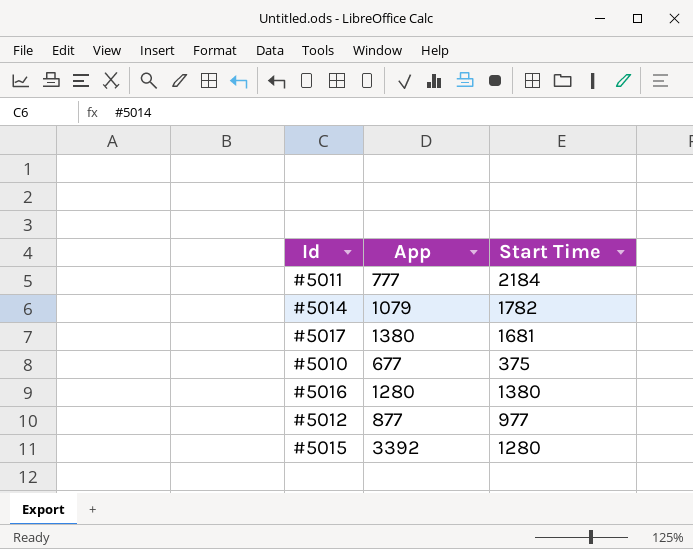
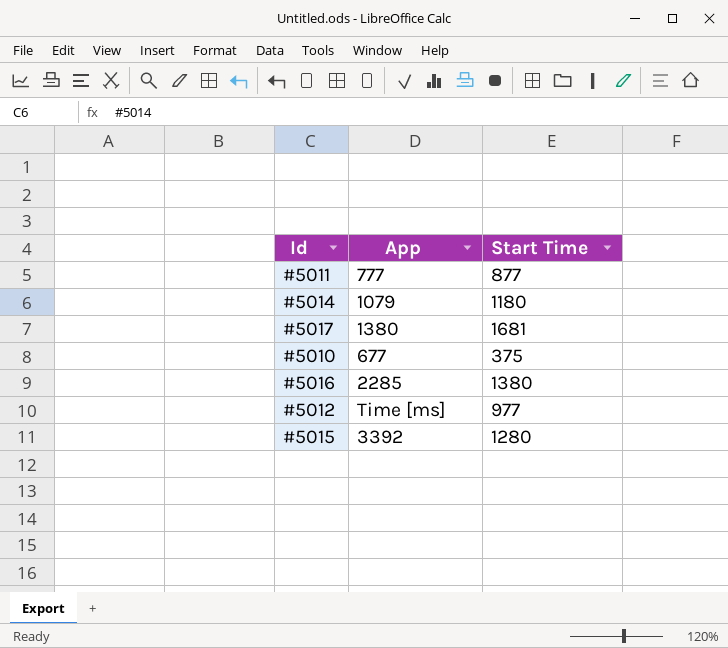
#5011 | Start Time: 2184 -> 877
#5014 | Start Time: 1782 -> 1180
#5016 | App: 1280 -> 2285
#5012 | App: 877 -> Time [ms]

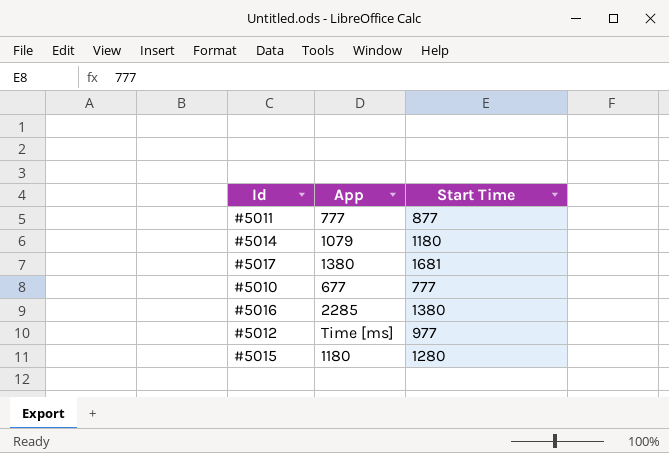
#5010 | Start Time: 375 -> 777
#5015 | App: 3392 -> 1180

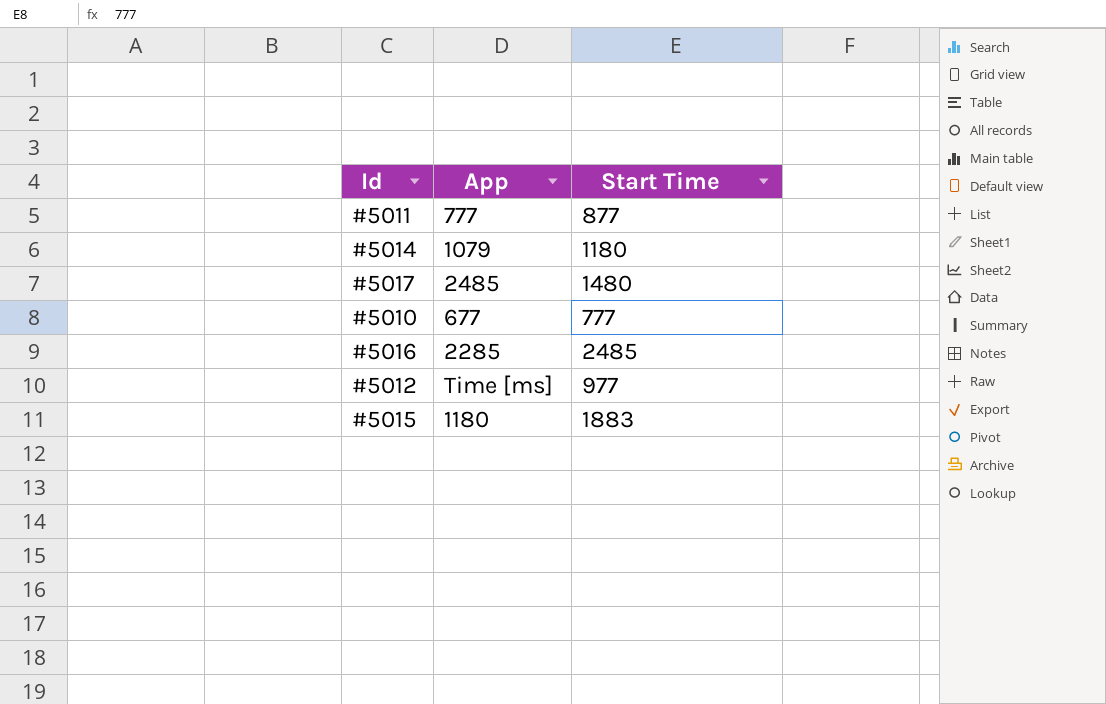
#5017 | App: 1380 -> 2485
#5017 | Start Time: 1681 -> 1480
#5016 | Start Time: 1380 -> 2485
#5015 | Start Time: 1280 -> 1883

